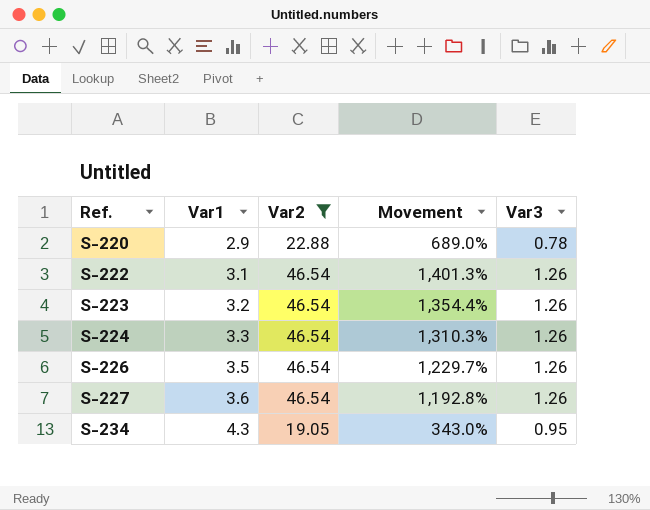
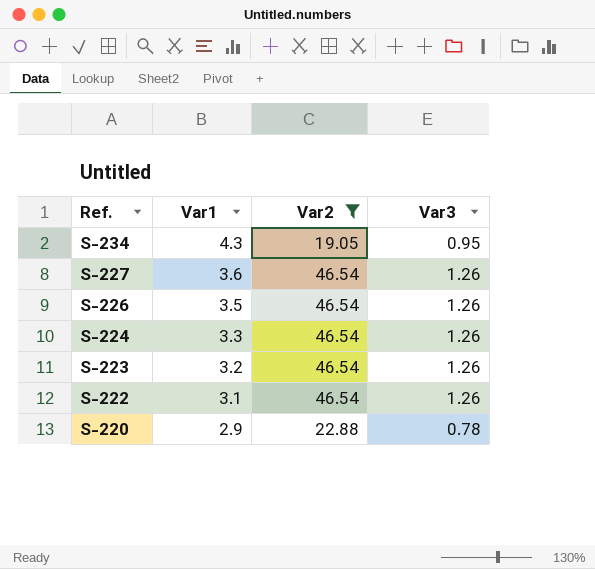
row order: Ref. ascending -> Ref. descending
column Movement | formula: ([Var2] - [Var1]) / [Var1] -> none

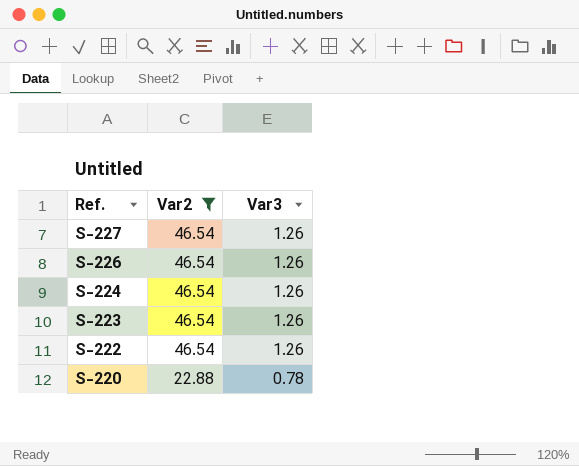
column Var1 | position: 2 -> none
row S-234: 4.3 | 19.05 | 0.95 -> none

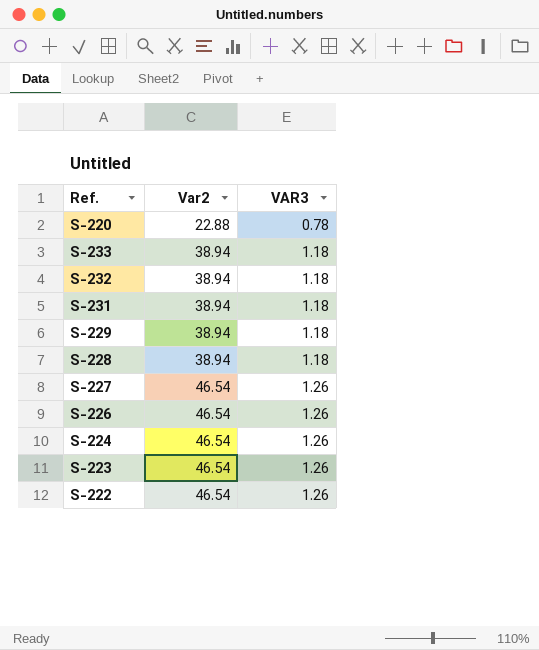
filter: Var2 != 38.94 -> none
row order: Ref. descending -> Var2 ascending
column name: Var3 -> VAR3

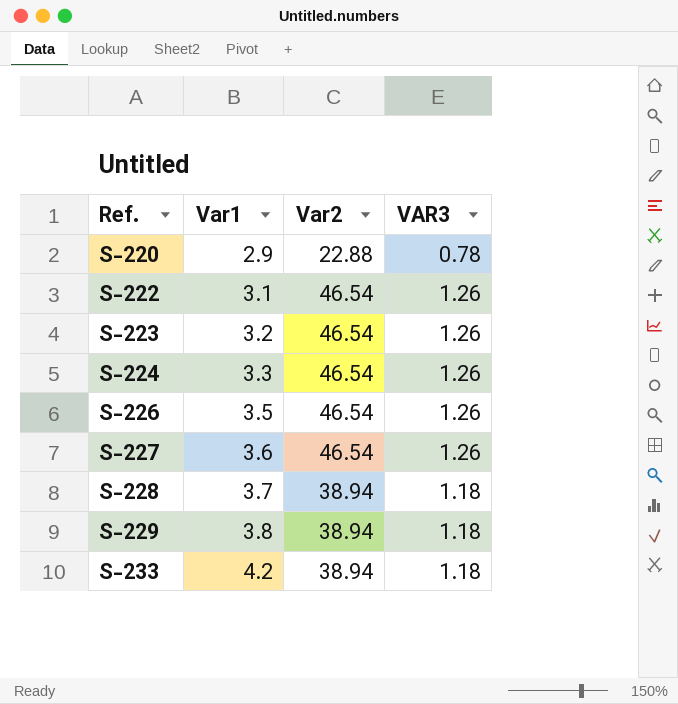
row order: Var2 ascending -> Ref. ascending
column Var1 | position: none -> 2
row S-232: 38.94 | 1.18 -> none
row S-231: 38.94 | 1.18 -> none

